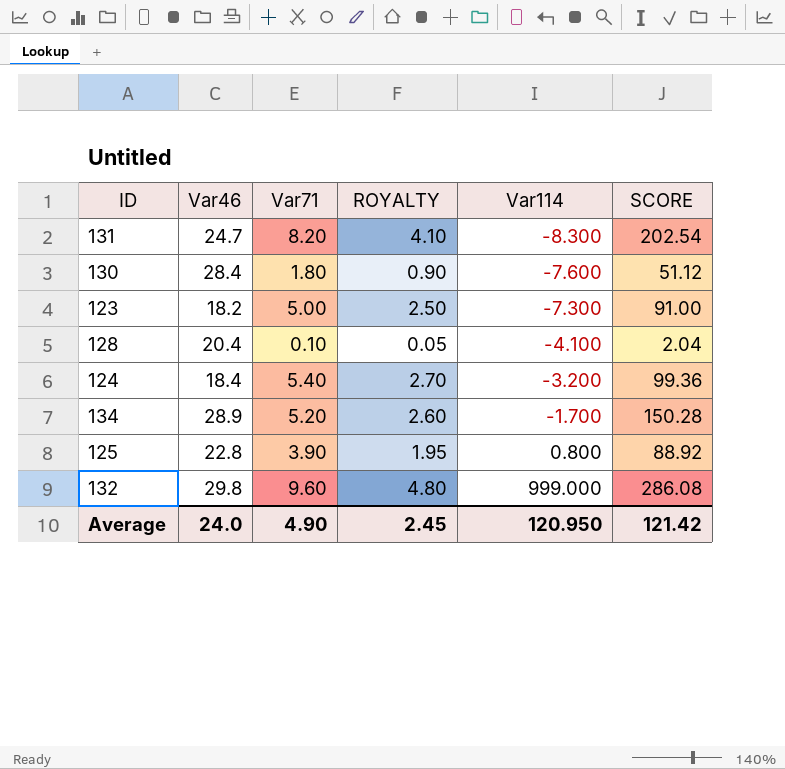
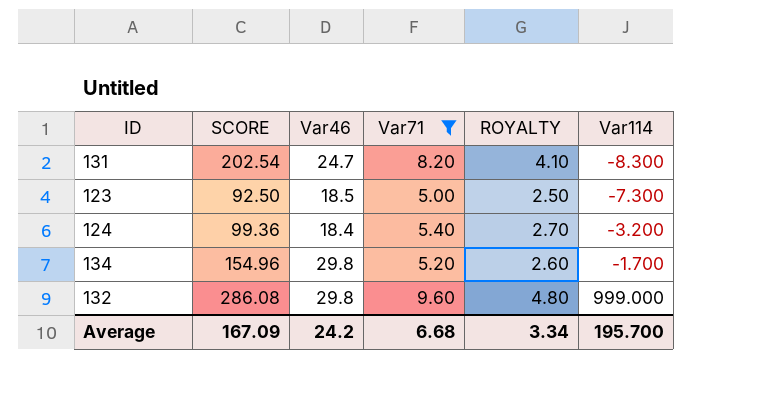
filter: none -> Var71 >= 5.00
column SCORE | position: 6 -> 2
123 | SCORE: 91.00 -> 92.50
123 | Var46: 18.2 -> 18.5
134 | SCORE: 150.28 -> 154.96
134 | Var46: 28.9 -> 29.8
Average | SCORE: 121.42 -> 167.09
Average | Var46: 24.0 -> 24.2
Average | Var71: 4.90 -> 6.68
Average | ROYALTY: 2.45 -> 3.34
Average | Var114: 120.950 -> 195.700

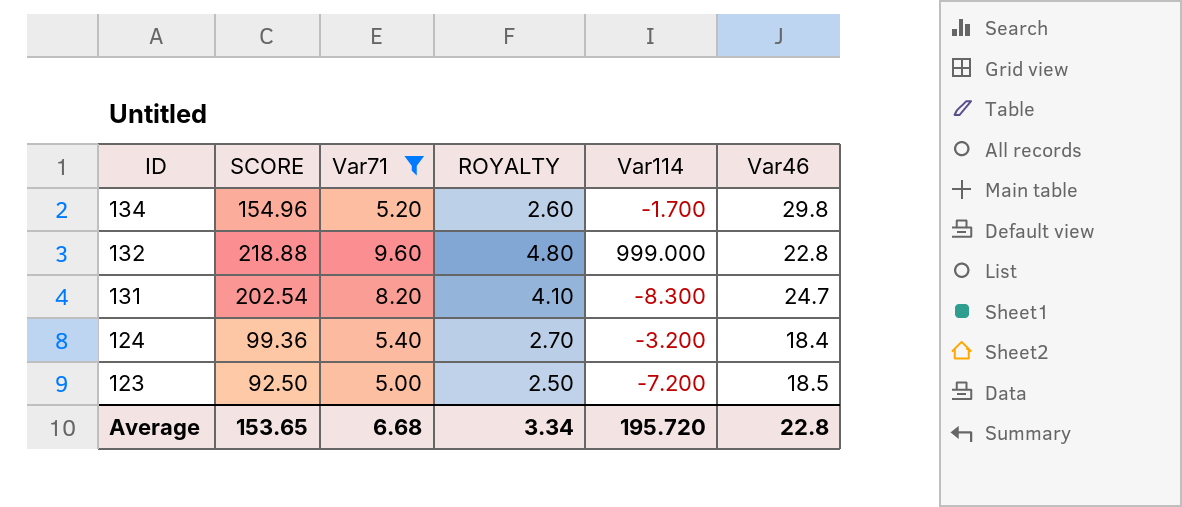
row order: Var114 ascending -> ID descending
column Var46 | position: 3 -> 6
132 | SCORE: 286.08 -> 218.88
132 | Var46: 29.8 -> 22.8
123 | Var114: -7.300 -> -7.200
Average | SCORE: 167.09 -> 153.65
Average | Var114: 195.700 -> 195.720
Average | Var46: 24.2 -> 22.8

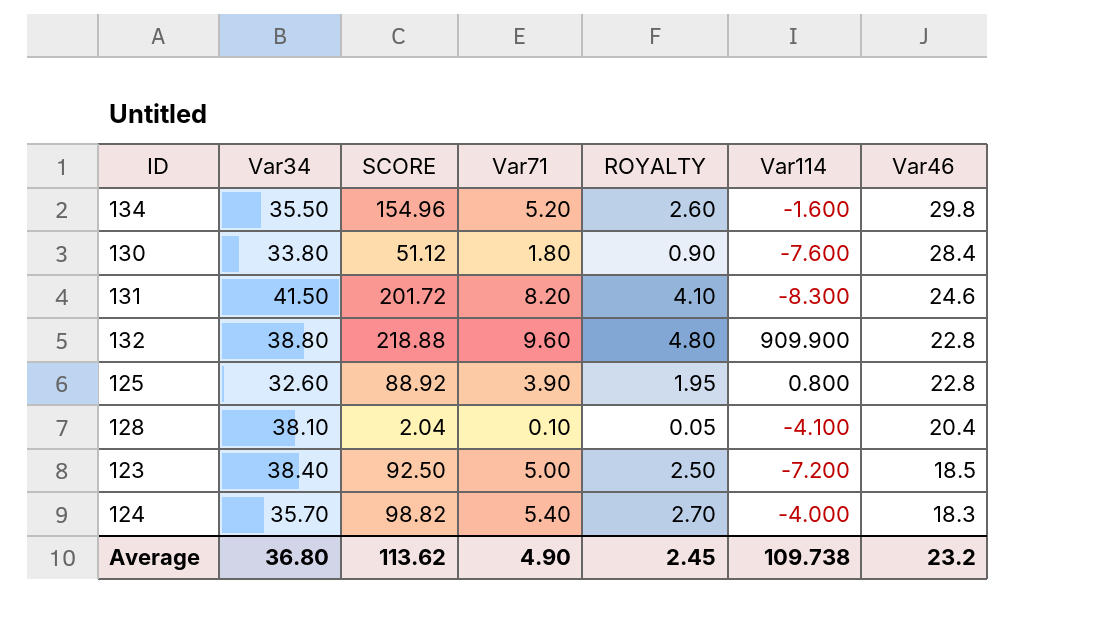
filter: Var71 >= 5.00 -> none
row order: ID descending -> Var46 descending
column Var34 | position: none -> 2
134 | Var114: -1.700 -> -1.600
131 | SCORE: 202.54 -> 201.72
131 | Var46: 24.7 -> 24.6
132 | Var114: 999.000 -> 909.900
124 | SCORE: 99.36 -> 98.82
124 | Var114: -3.200 -> -4.000
124 | Var46: 18.4 -> 18.3
Average | SCORE: 153.65 -> 113.62
Average | Var71: 6.68 -> 4.90
Average | ROYALTY: 3.34 -> 2.45
Average | Var114: 195.720 -> 109.738
Average | Var46: 22.8 -> 23.2

